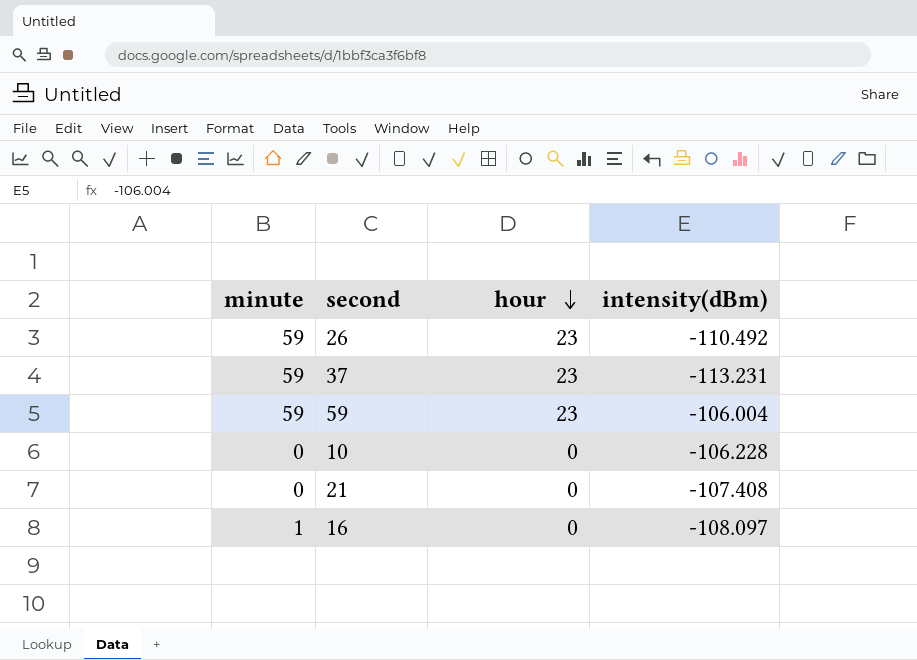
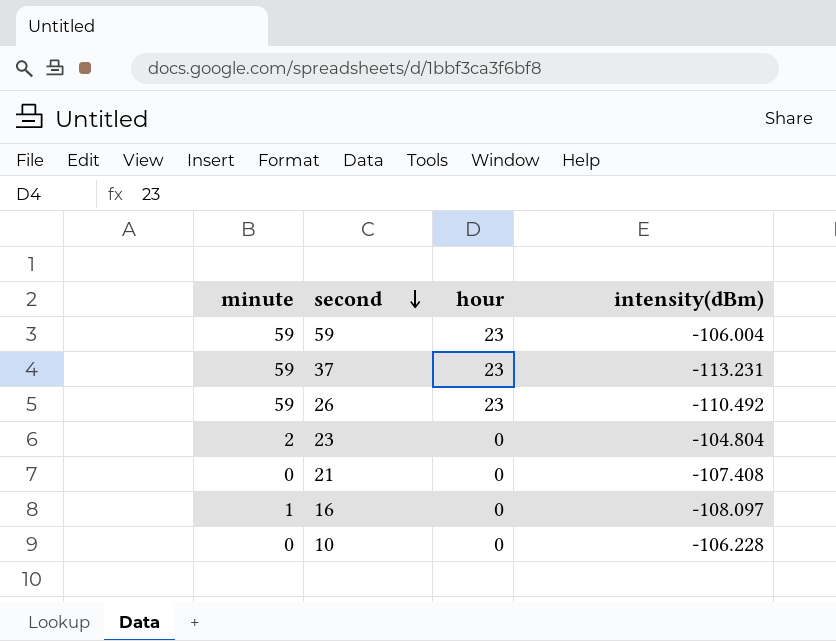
row order: hour descending -> second descending
row 23: none -> 2 | 0 | -104.804

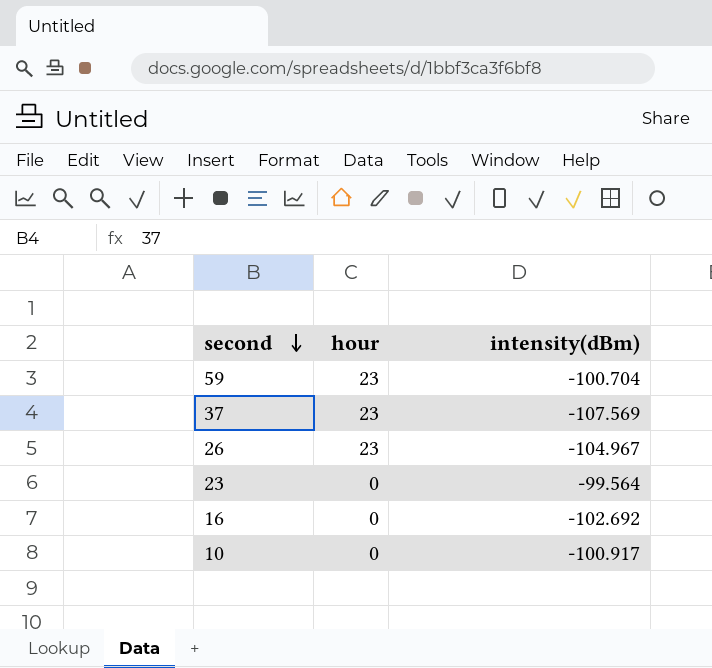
column minute | position: 1 -> none
row 21: 0 | 0 | -107.408 -> none
59 | intensity(dBm): -106.004 -> -100.704
37 | intensity(dBm): -113.231 -> -107.569
26 | intensity(dBm): -110.492 -> -104.967
23 | intensity(dBm): -104.804 -> -99.564
16 | intensity(dBm): -108.097 -> -102.692
10 | intensity(dBm): -106.228 -> -100.917

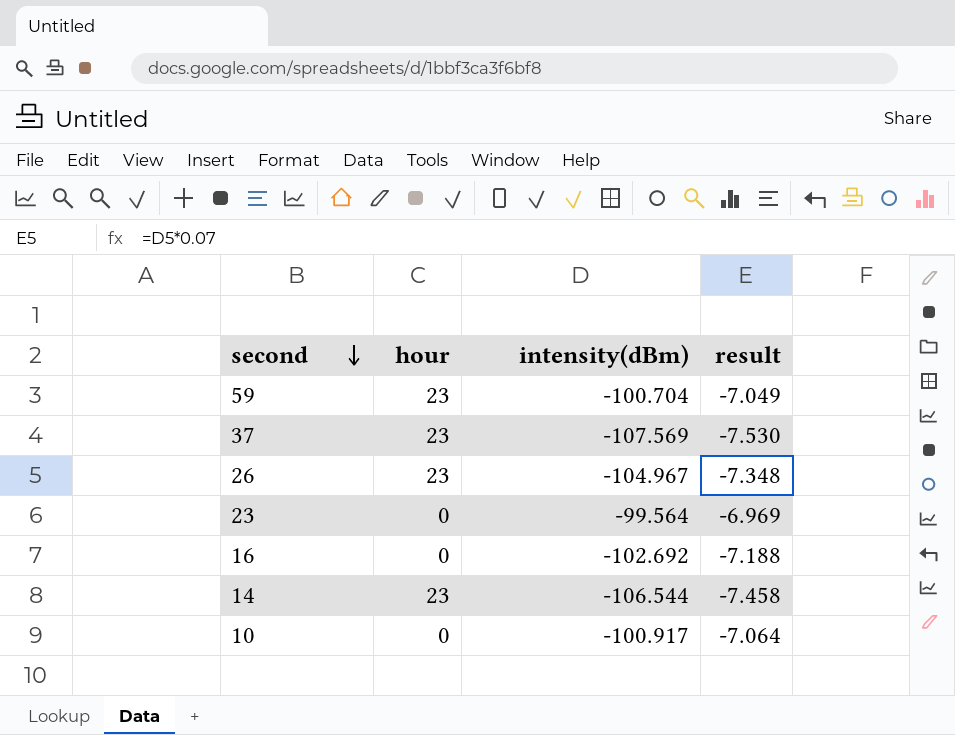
column result | formula: none -> [intensity(dBm)] * 0.07
row 14: none -> 23 | -106.544 | -7.458

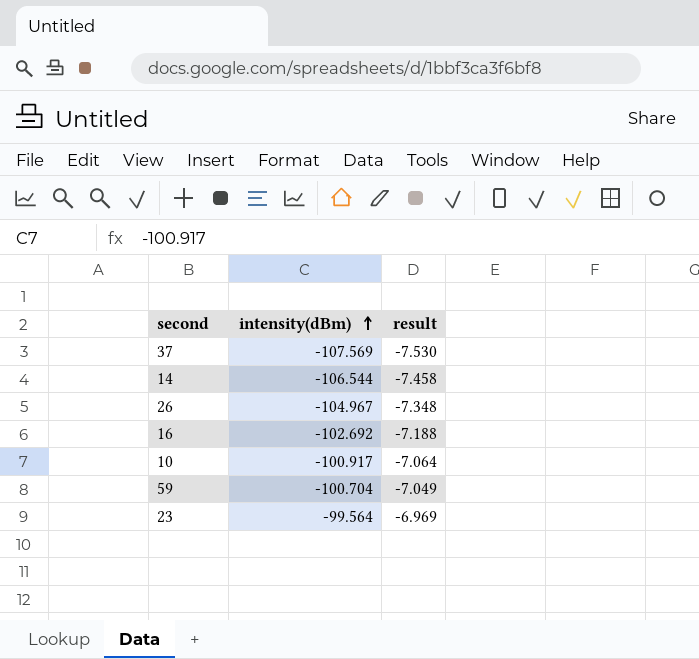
row order: second descending -> intensity(dBm) ascending
column hour | position: 2 -> none

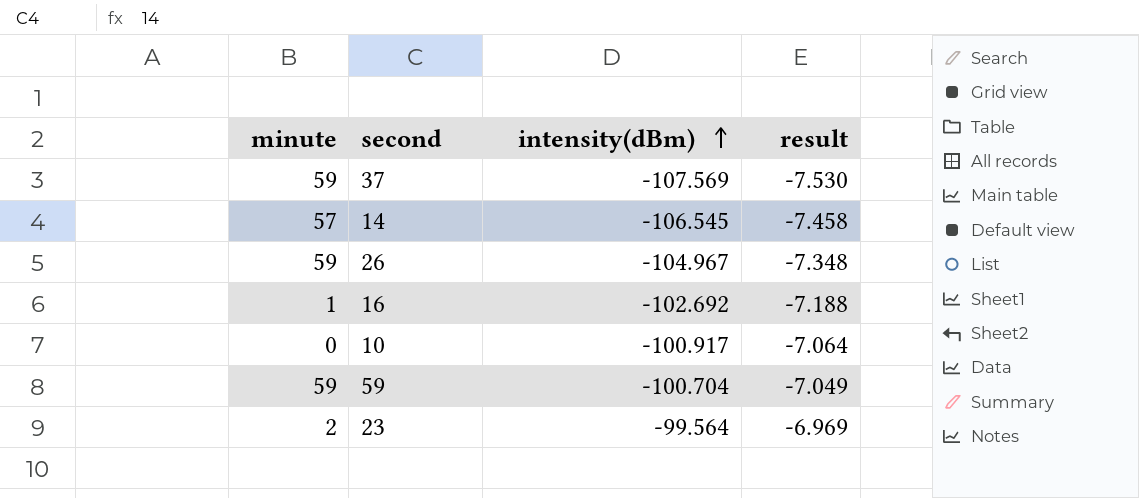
column minute | position: none -> 1
14 | intensity(dBm): -106.544 -> -106.545

